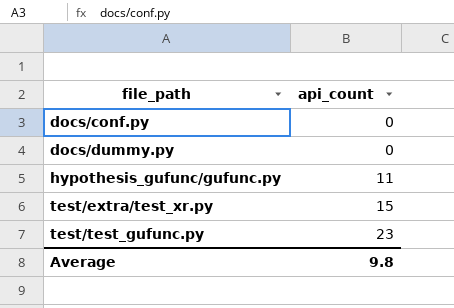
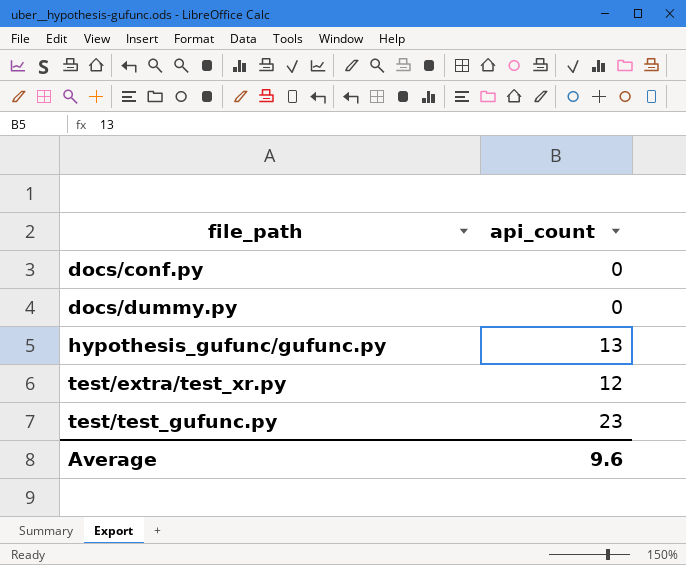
hypothesis_gufunc/gufunc.py | api_count: 11 -> 13
test/extra/test_xr.py | api_count: 15 -> 12
Average | api_count: 9.8 -> 9.6

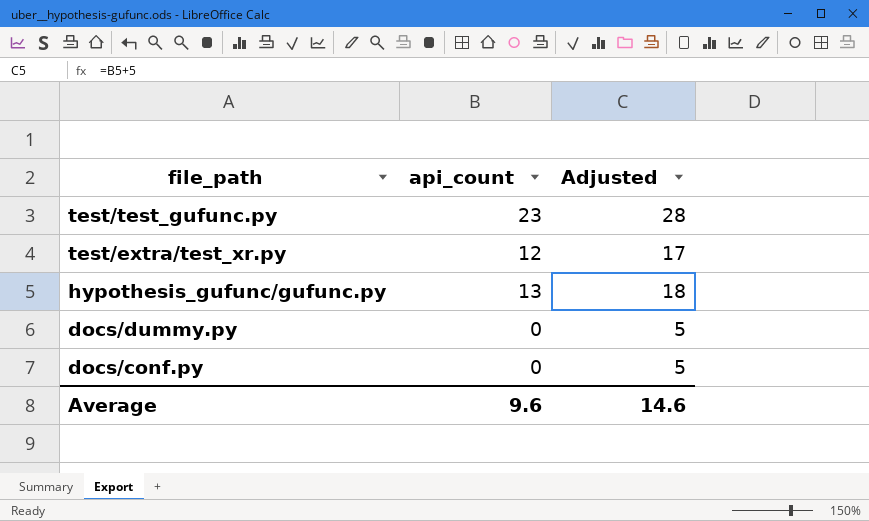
row order: file_path ascending -> file_path descending
column Adjusted | formula: none -> [api_count] + 5

